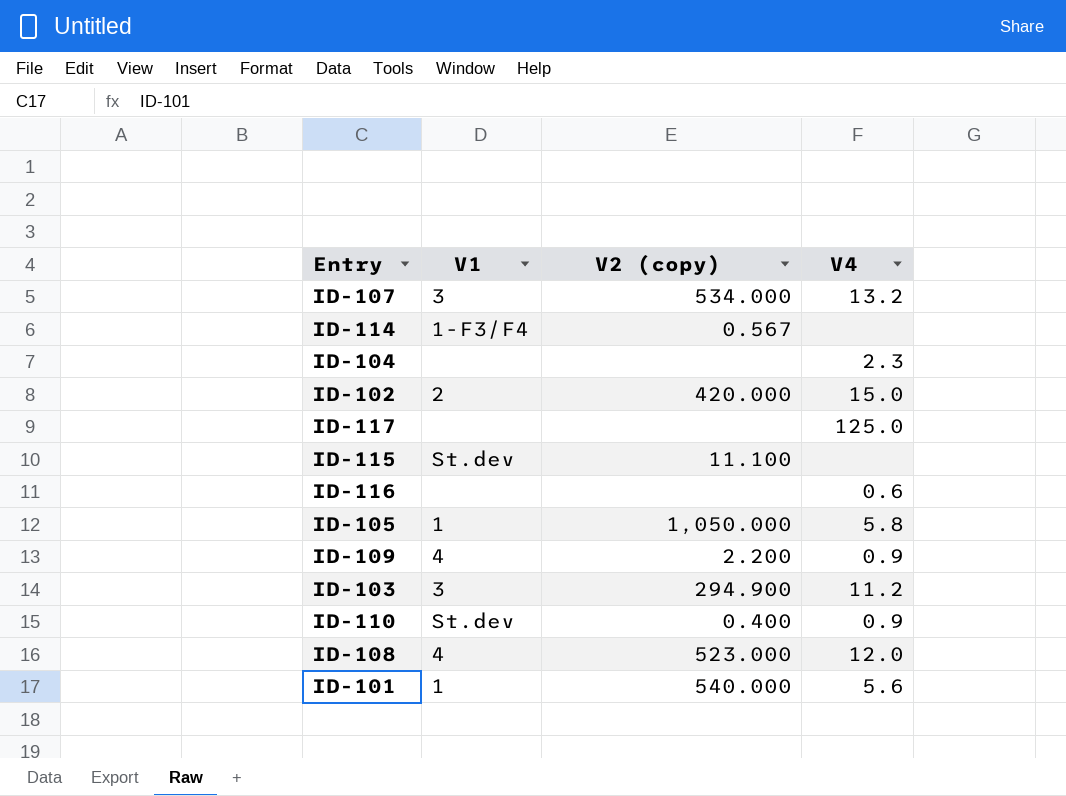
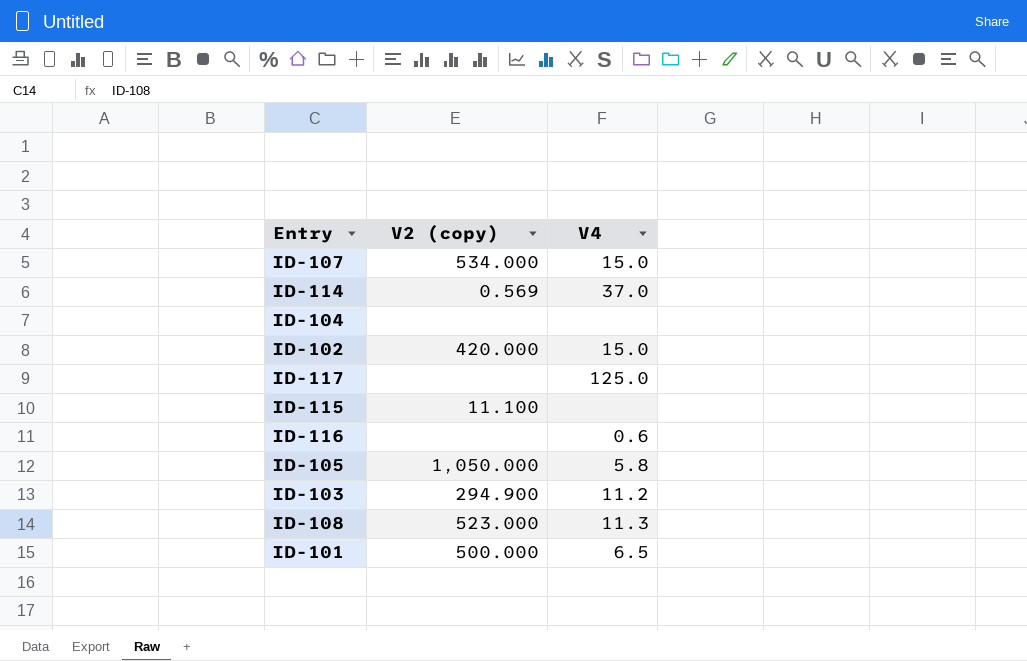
column V1 | position: 2 -> none
row ID-109: 4 | 2.200 | 0.9 -> none
row ID-110: St.dev | 0.400 | 0.9 -> none
ID-107 | V4: 13.2 -> 15.0
ID-114 | V2 (copy): 0.567 -> 0.569
ID-114 | V4: none -> 37.0
ID-104 | V4: 2.3 -> none
ID-108 | V4: 12.0 -> 11.3
ID-101 | V2 (copy): 540.000 -> 500.000
ID-101 | V4: 5.6 -> 6.5

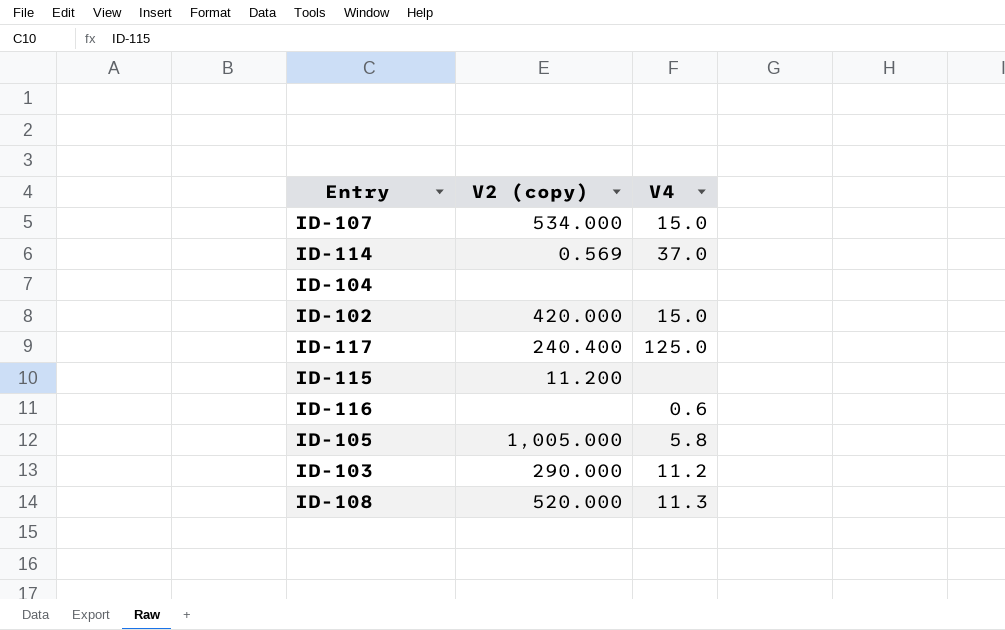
row ID-101: 500.000 | 6.5 -> none
ID-117 | V2 (copy): none -> 240.400
ID-115 | V2 (copy): 11.100 -> 11.200
ID-105 | V2 (copy): 1,050.000 -> 1,005.000
ID-103 | V2 (copy): 294.900 -> 290.000
ID-108 | V2 (copy): 523.000 -> 520.000

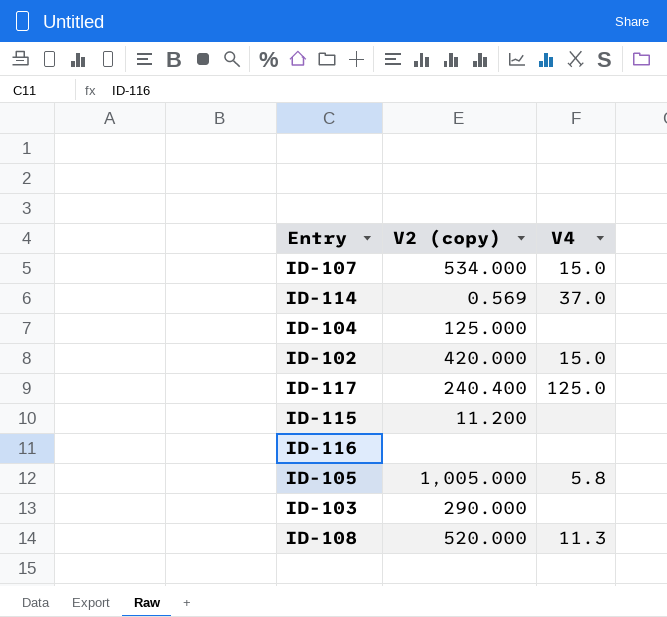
ID-104 | V2 (copy): none -> 125.000
ID-116 | V4: 0.6 -> none
ID-103 | V4: 11.2 -> none

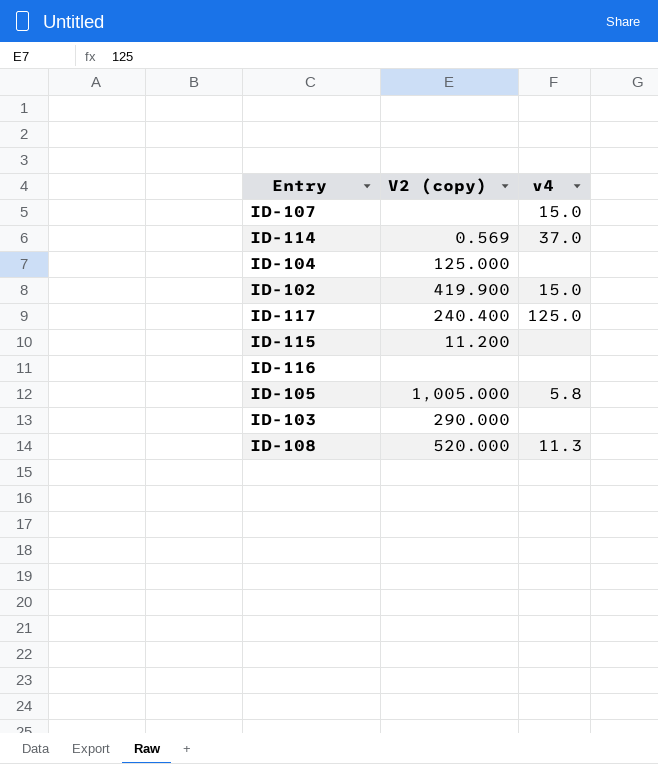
column name: V4 -> v4
ID-107 | V2 (copy): 534.000 -> none
ID-102 | V2 (copy): 420.000 -> 419.900

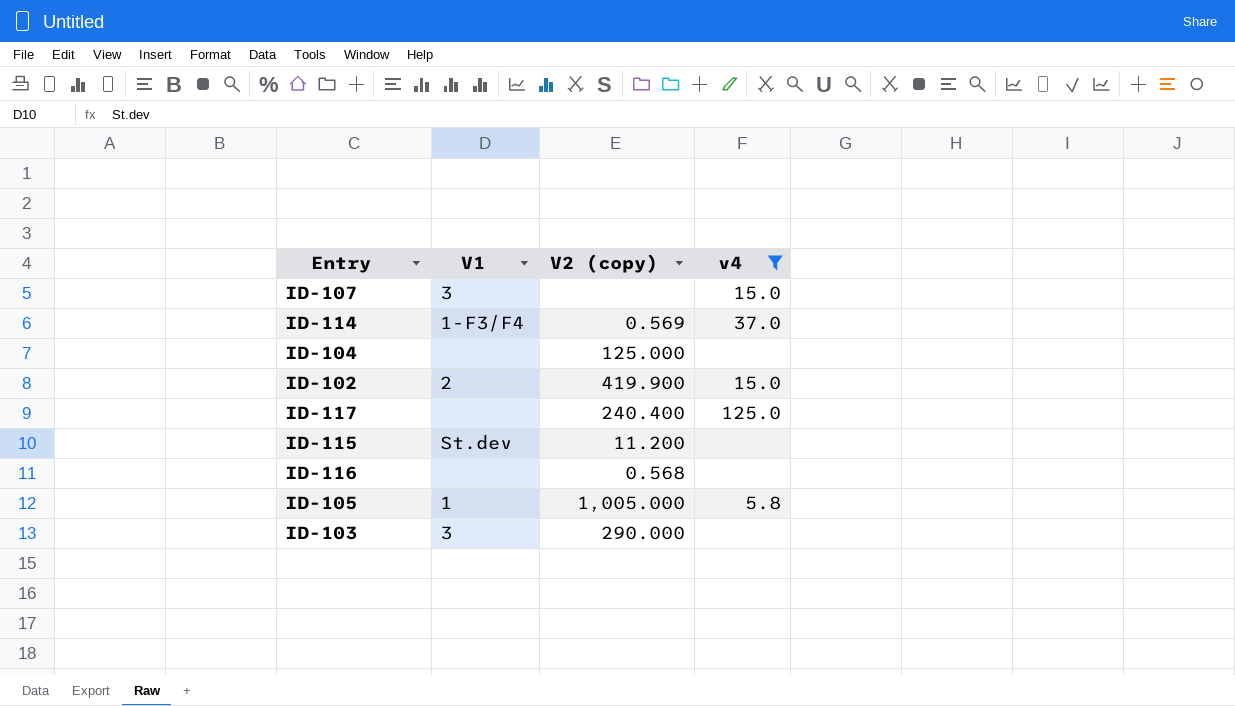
filter: none -> v4 != 11.3
column V1 | position: none -> 2
ID-116 | V2 (copy): none -> 0.568

